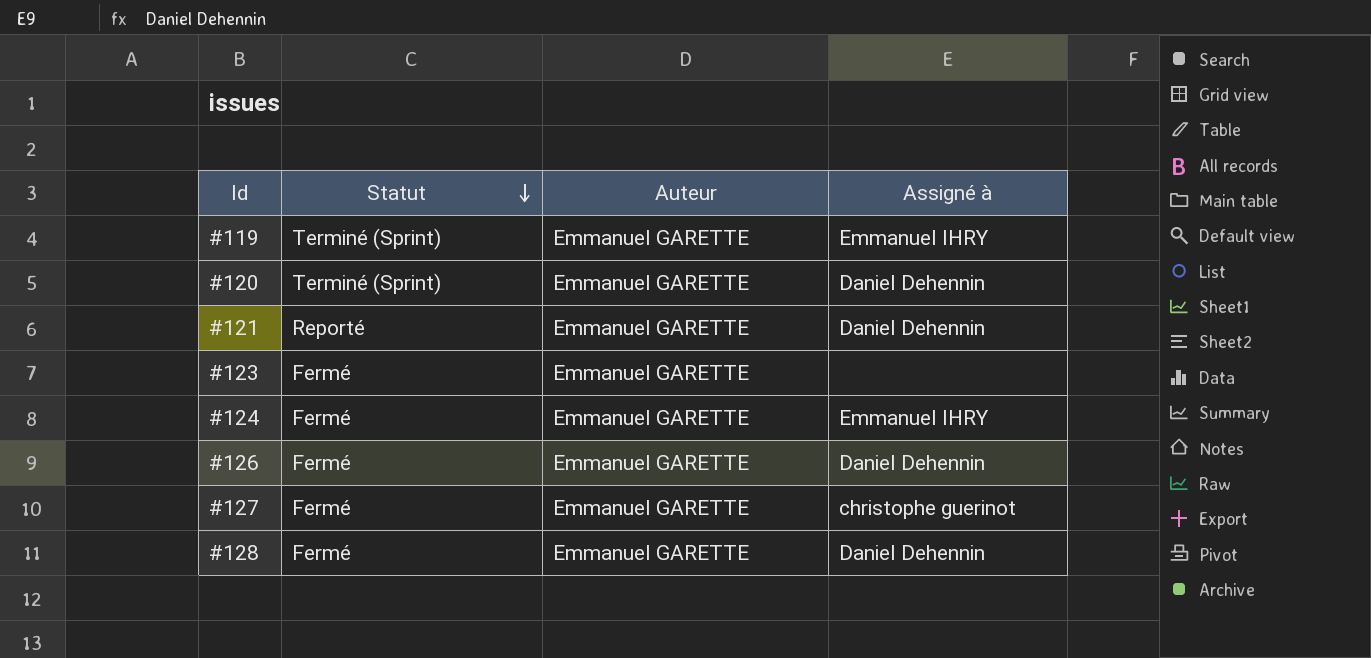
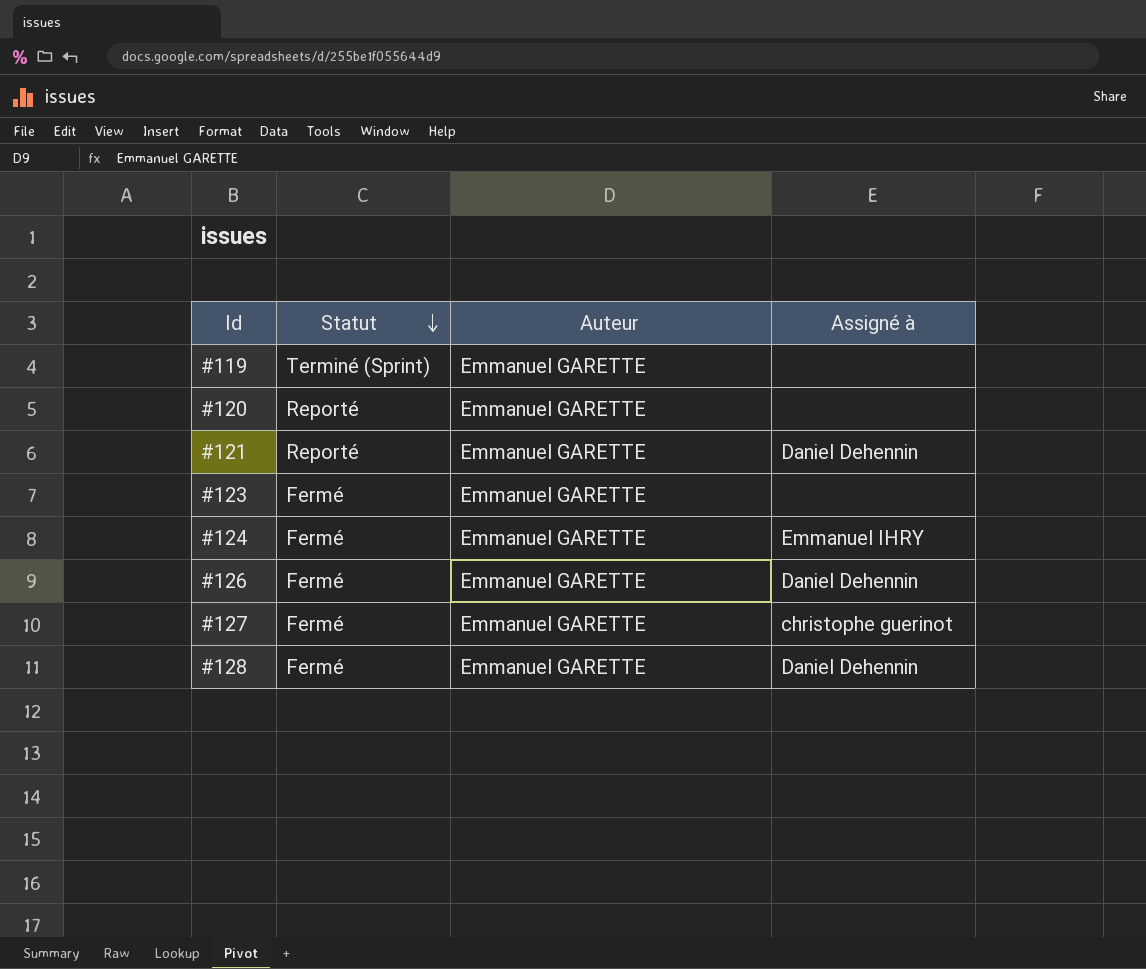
#119 | Assigné à: Emmanuel IHRY -> none
#120 | Statut: Terminé (Sprint) -> Reporté
#120 | Assigné à: Daniel Dehennin -> none

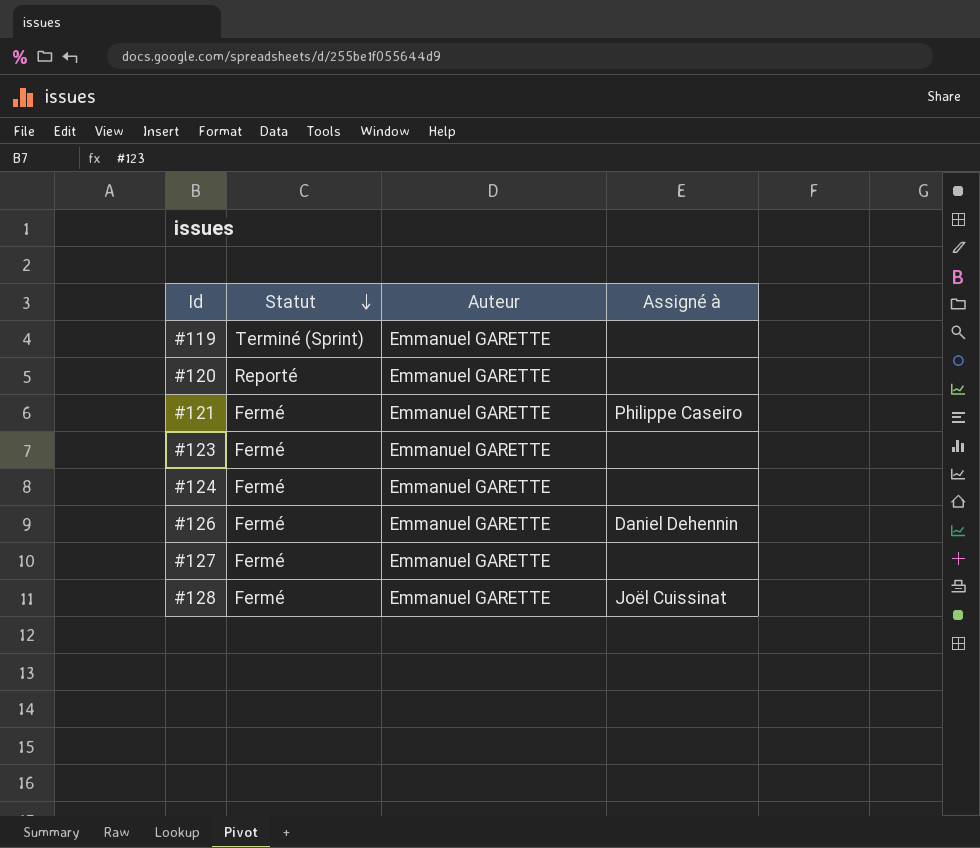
#121 | Statut: Reporté -> Fermé
#121 | Assigné à: Daniel Dehennin -> Philippe Caseiro
#124 | Assigné à: Emmanuel IHRY -> none
#127 | Assigné à: christophe guerinot -> none
#128 | Assigné à: Daniel Dehennin -> Joël Cuissinat

